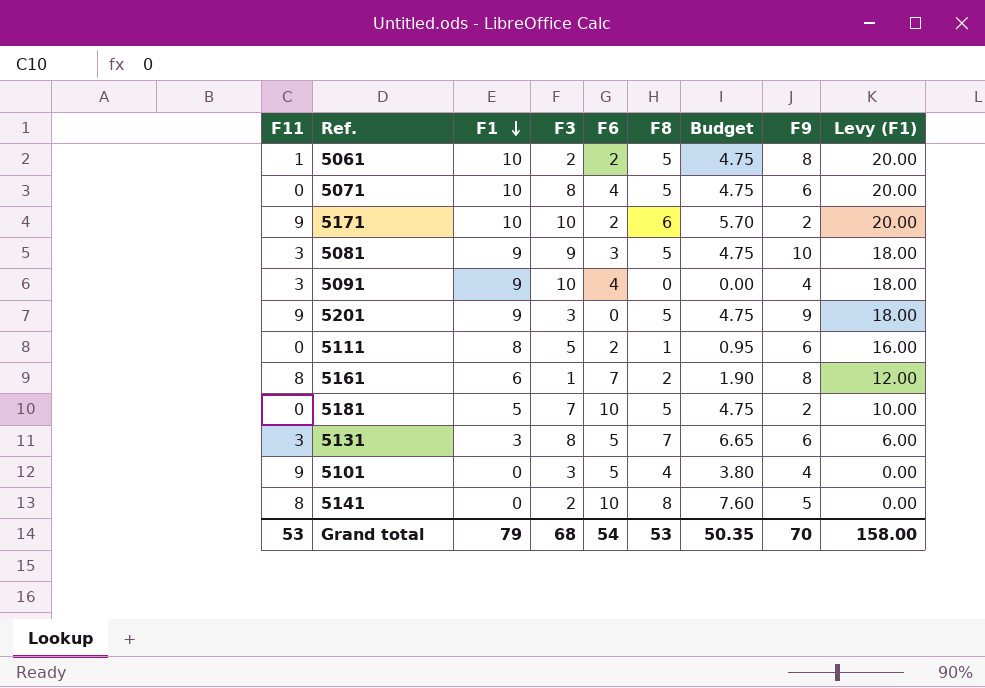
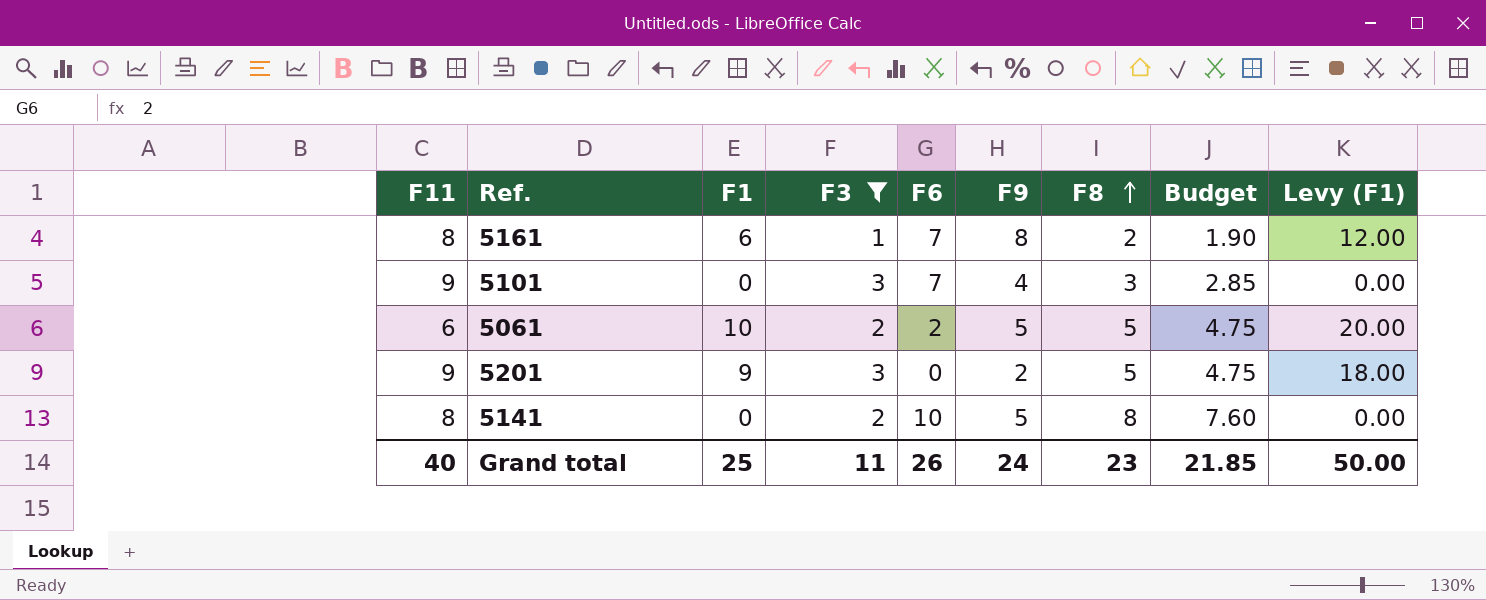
filter: none -> F3 <= 3
row order: F1 descending -> F8 ascending
column F9 | position: 8 -> 6
5101 | F6: 5 -> 7
5101 | F8: 4 -> 3
5101 | Budget: 3.80 -> 2.85
5061 | F11: 1 -> 6
5061 | F9: 8 -> 5
5201 | F9: 9 -> 2
Grand total | F11: 53 -> 40
Grand total | F1: 79 -> 25
Grand total | F3: 68 -> 11
Grand total | F6: 54 -> 26
Grand total | F9: 70 -> 24
Grand total | F8: 53 -> 23
Grand total | Budget: 50.35 -> 21.85
Grand total | Levy (F1): 158.00 -> 50.00

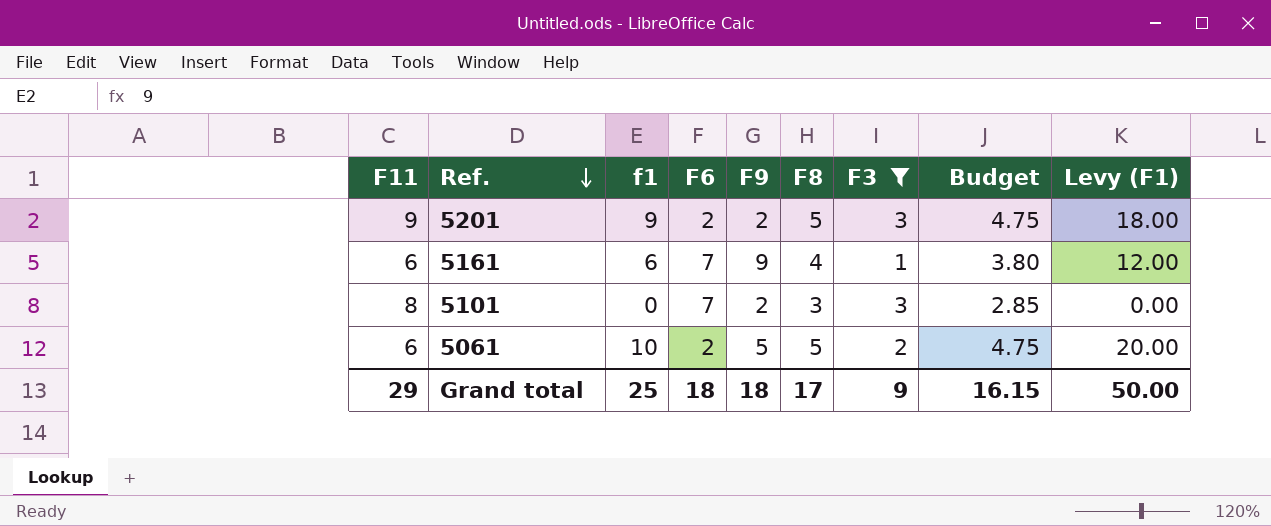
row order: F8 ascending -> Ref. descending
column name: F1 -> f1
column F3 | position: 4 -> 7
row 5141: 8 | 0 | 2 | 10 | 5 | 8 | 7.60 | 0.00 -> none
5201 | F6: 0 -> 2
5161 | F11: 8 -> 6
5161 | F9: 8 -> 9
5161 | F8: 2 -> 4
5161 | Budget: 1.90 -> 3.80
5101 | F11: 9 -> 8
5101 | F9: 4 -> 2
Grand total | F11: 40 -> 29
Grand total | F6: 26 -> 18
Grand total | F9: 24 -> 18
Grand total | F8: 23 -> 17
Grand total | F3: 11 -> 9
Grand total | Budget: 21.85 -> 16.15

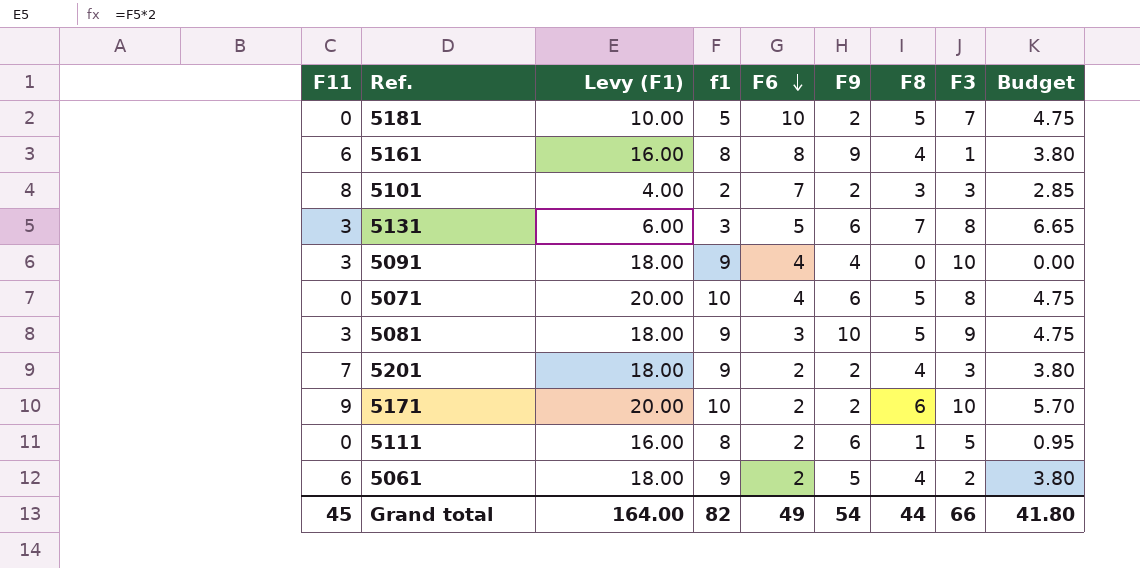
filter: F3 <= 3 -> none
row order: Ref. descending -> F6 descending
column Levy (F1) | position: 9 -> 3
5161 | Levy (F1): 12.00 -> 16.00
5161 | f1: 6 -> 8
5161 | F6: 7 -> 8
5101 | Levy (F1): 0.00 -> 4.00
5101 | f1: 0 -> 2
5201 | F11: 9 -> 7
5201 | F8: 5 -> 4
5201 | Budget: 4.75 -> 3.80
5061 | Levy (F1): 20.00 -> 18.00
5061 | f1: 10 -> 9
5061 | F8: 5 -> 4
5061 | Budget: 4.75 -> 3.80
Grand total | F11: 29 -> 45
Grand total | Levy (F1): 50.00 -> 164.00
Grand total | f1: 25 -> 82
Grand total | F6: 18 -> 49
Grand total | F9: 18 -> 54
Grand total | F8: 17 -> 44
Grand total | F3: 9 -> 66
Grand total | Budget: 16.15 -> 41.80

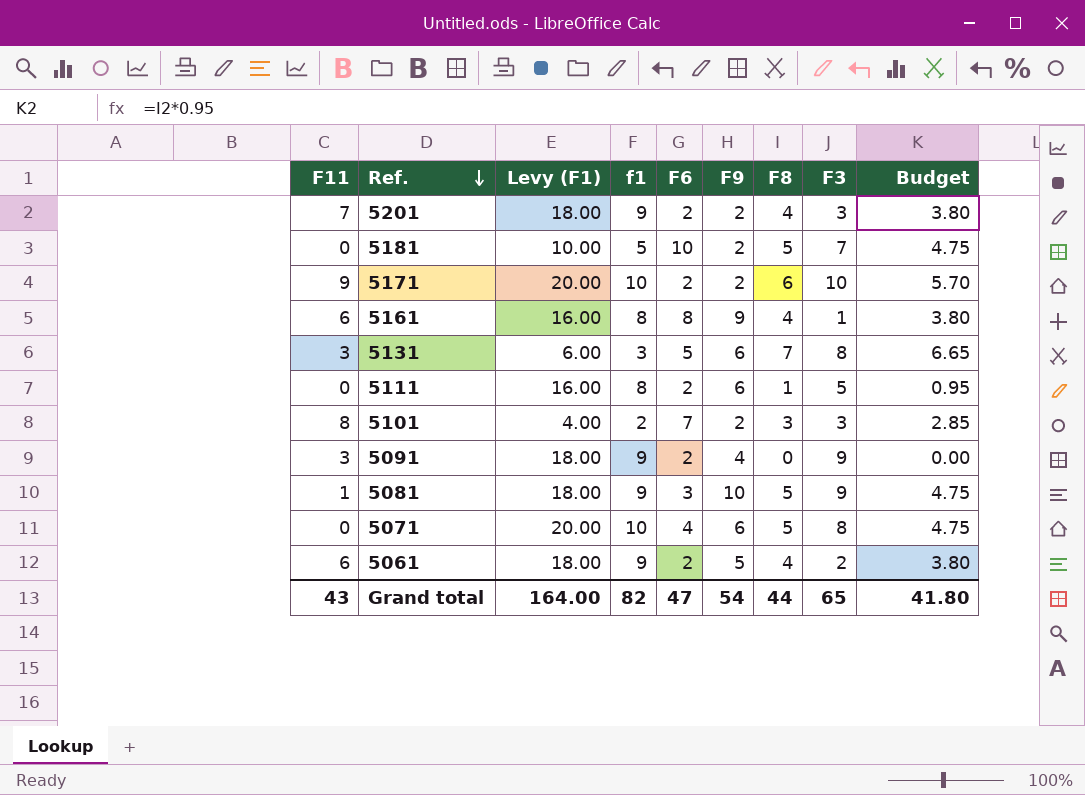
row order: F6 descending -> Ref. descending
5091 | F6: 4 -> 2
5091 | F3: 10 -> 9
5081 | F11: 3 -> 1
Grand total | F11: 45 -> 43
Grand total | F6: 49 -> 47
Grand total | F3: 66 -> 65

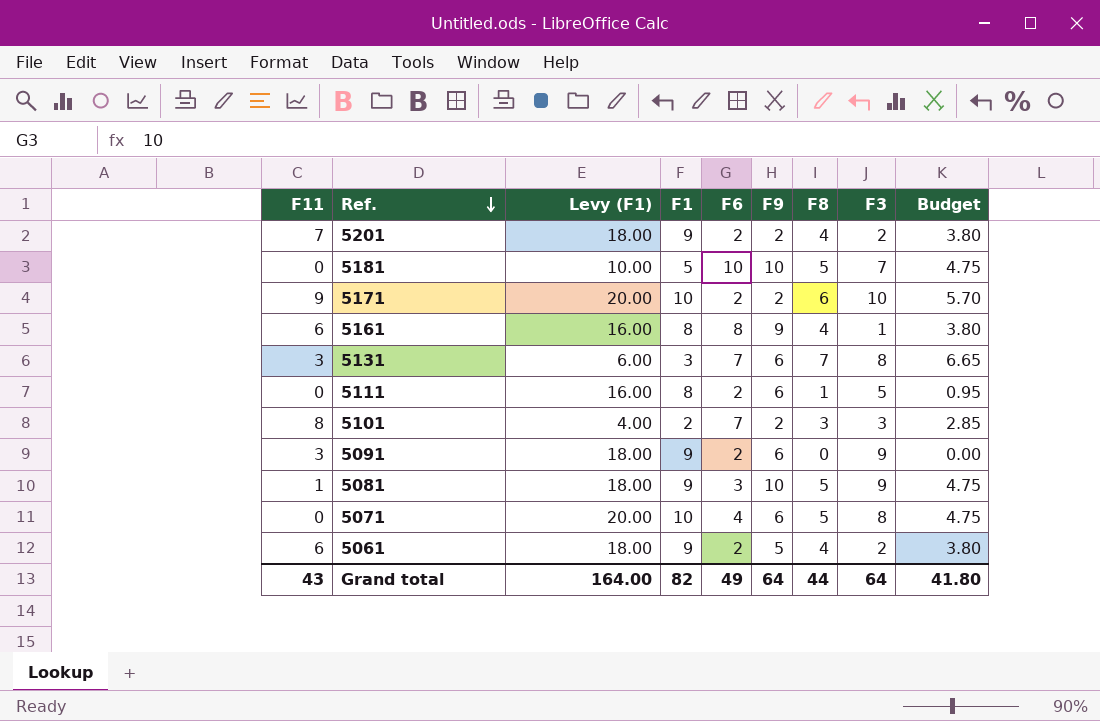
column name: f1 -> F1
5201 | F3: 3 -> 2
5181 | F9: 2 -> 10
5131 | F6: 5 -> 7
5091 | F9: 4 -> 6
Grand total | F6: 47 -> 49
Grand total | F9: 54 -> 64
Grand total | F3: 65 -> 64

